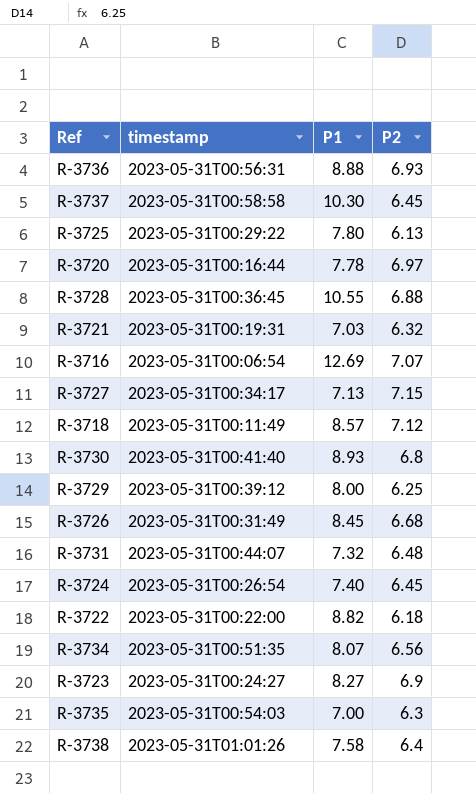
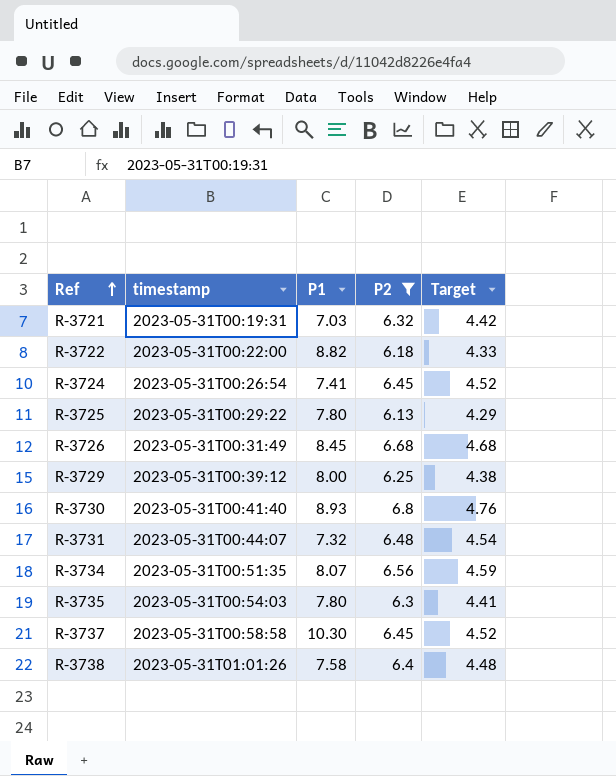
filter: none -> P2 <= 6.8
row order: none -> Ref ascending
column Target | formula: none -> [P2] * 0.7
R-3724 | P1: 7.40 -> 7.41
R-3735 | P1: 7.00 -> 7.80

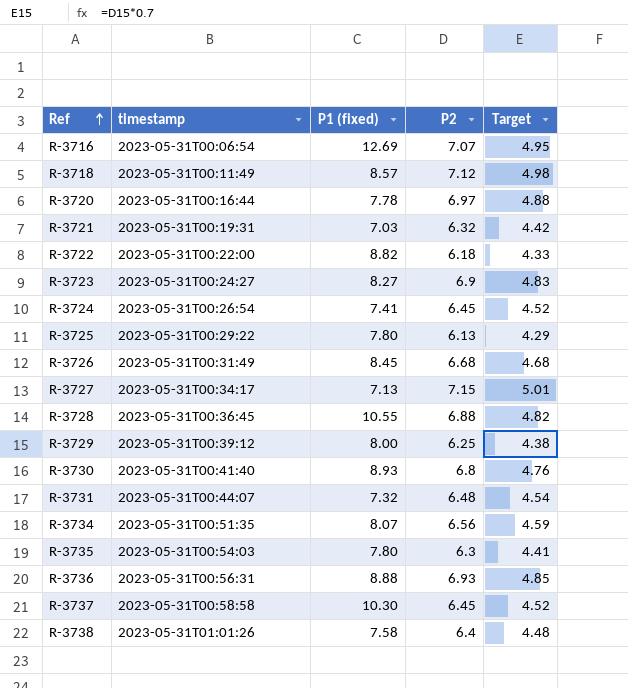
filter: P2 <= 6.8 -> none
column name: P1 -> P1 (fixed)

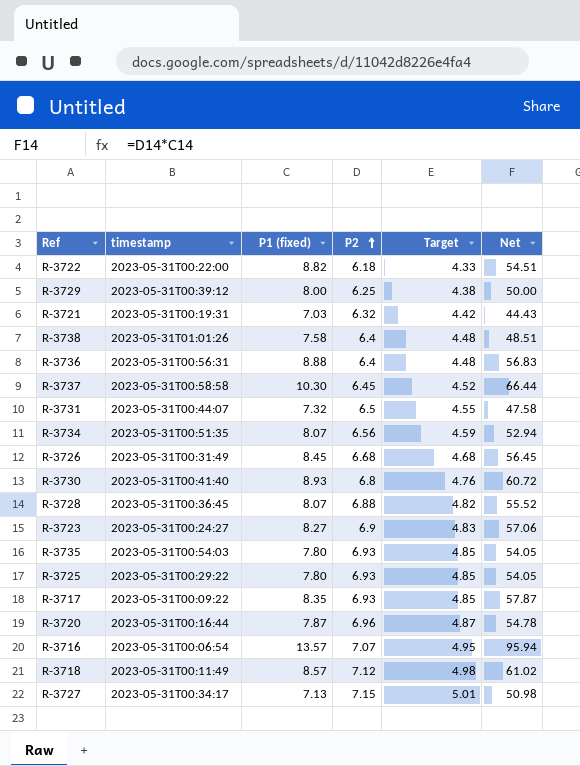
row order: Ref ascending -> P2 ascending
column Net | formula: none -> [P1 (fixed)] * [P2]
row R-3724: 2023-05-31T00:26:54 | 7.41 | 6.45 | 4.52 -> none
R-3736 | P2: 6.93 -> 6.4
R-3736 | Target: 4.85 -> 4.48
R-3731 | P2: 6.48 -> 6.5
R-3731 | Target: 4.54 -> 4.55
R-3728 | P1 (fixed): 10.55 -> 8.07
R-3735 | P2: 6.3 -> 6.93
R-3735 | Target: 4.41 -> 4.85
R-3725 | P2: 6.13 -> 6.93
R-3725 | Target: 4.29 -> 4.85
row R-3717: none -> 2023-05-31T00:09:22 | 8.35 | 6.93 | 4.85 | 57.87
R-3720 | P1 (fixed): 7.78 -> 7.87
R-3720 | P2: 6.97 -> 6.96
R-3720 | Target: 4.88 -> 4.87
R-3716 | P1 (fixed): 12.69 -> 13.57

